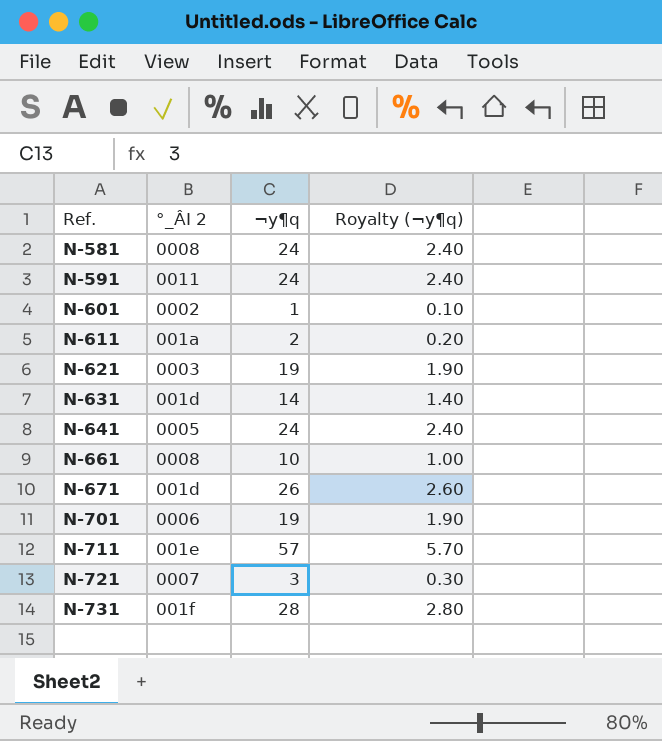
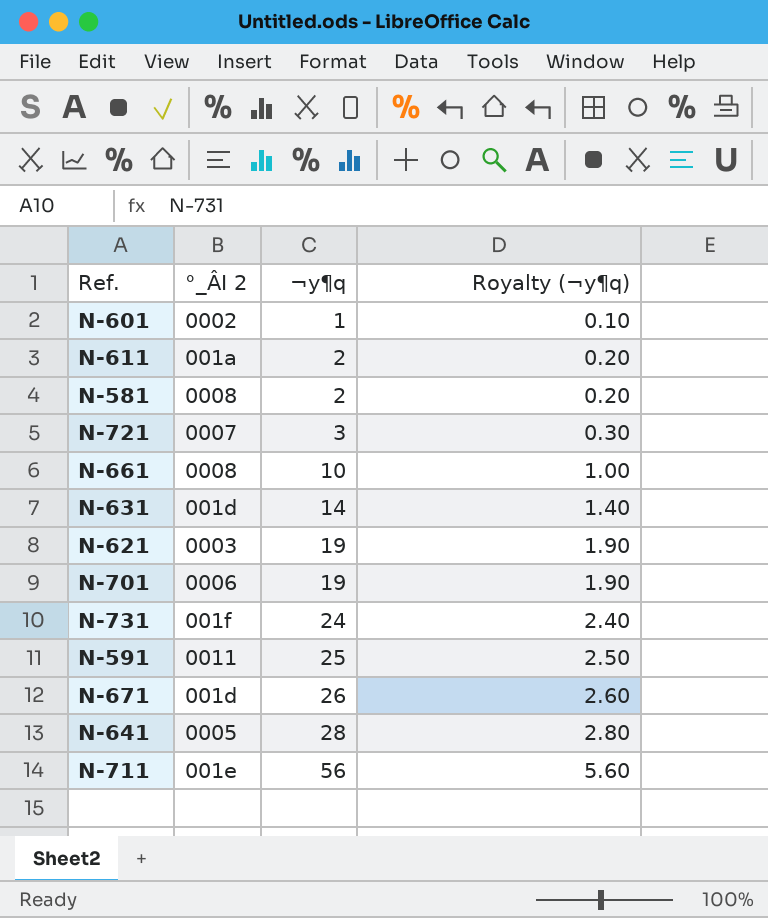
row order: Ref. ascending -> ¬y¶q ascending
N-581 | ¬y¶q: 24 -> 2
N-581 | Royalty (¬y¶q): 2.40 -> 0.20
N-731 | ¬y¶q: 28 -> 24
N-731 | Royalty (¬y¶q): 2.80 -> 2.40
N-591 | ¬y¶q: 24 -> 25
N-591 | Royalty (¬y¶q): 2.40 -> 2.50
N-641 | ¬y¶q: 24 -> 28
N-641 | Royalty (¬y¶q): 2.40 -> 2.80
N-711 | ¬y¶q: 57 -> 56
N-711 | Royalty (¬y¶q): 5.70 -> 5.60

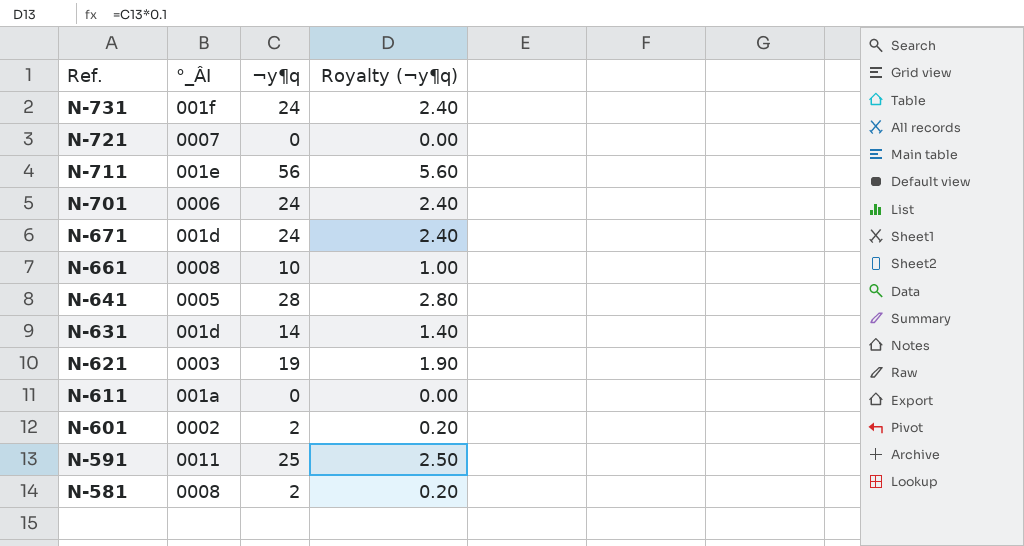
row order: ¬y¶q ascending -> Ref. descending
column name: °_ÂI 2 -> °_ÂI
N-721 | ¬y¶q: 3 -> 0
N-721 | Royalty (¬y¶q): 0.30 -> 0.00
N-701 | ¬y¶q: 19 -> 24
N-701 | Royalty (¬y¶q): 1.90 -> 2.40
N-671 | ¬y¶q: 26 -> 24
N-671 | Royalty (¬y¶q): 2.60 -> 2.40
N-611 | ¬y¶q: 2 -> 0
N-611 | Royalty (¬y¶q): 0.20 -> 0.00
N-601 | ¬y¶q: 1 -> 2
N-601 | Royalty (¬y¶q): 0.10 -> 0.20

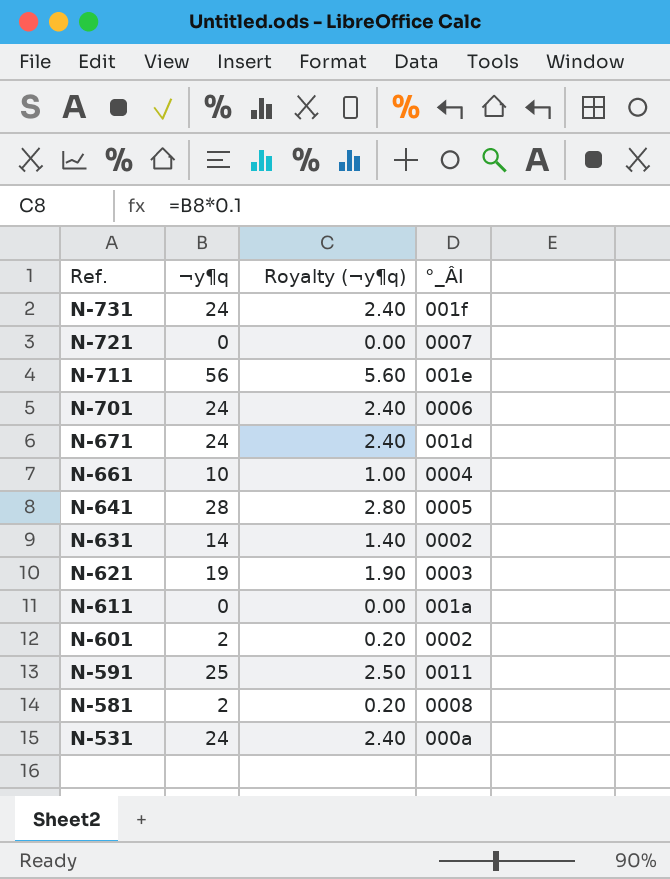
column °_ÂI | position: 2 -> 4
N-661 | °_ÂI: 0008 -> 0004
N-631 | °_ÂI: 001d -> 0002
row N-531: none -> 24 | 2.40 | 000a

